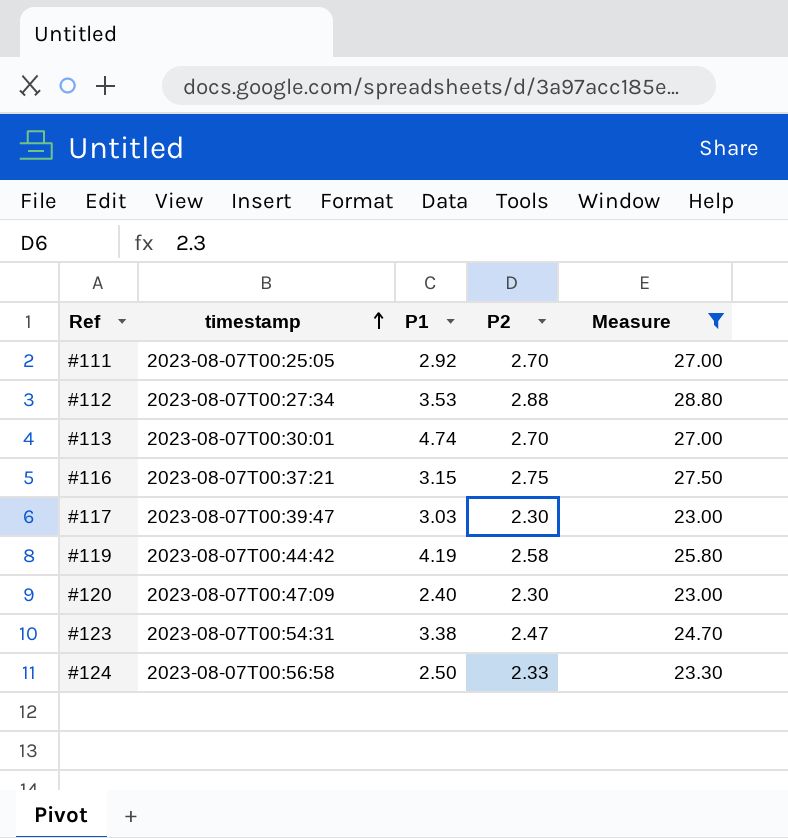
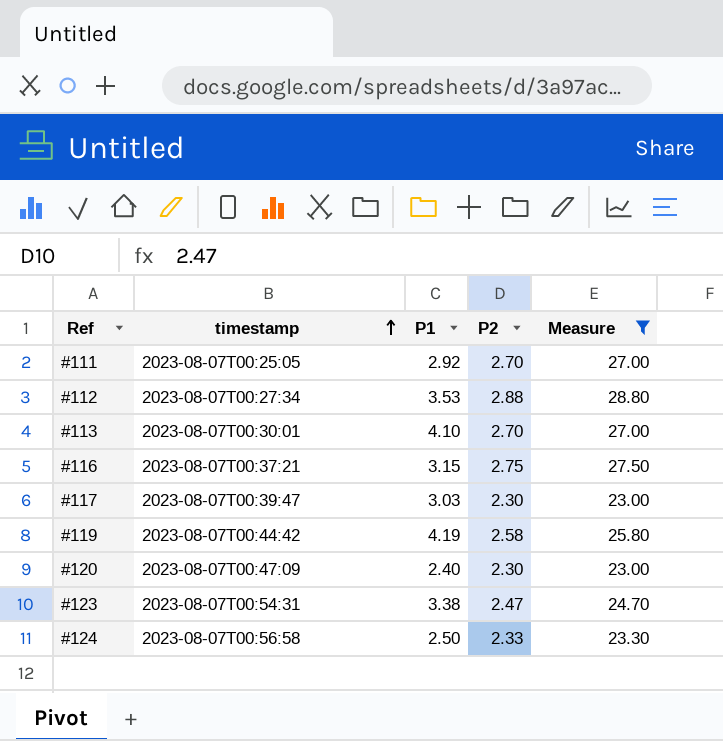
#113 | P1: 4.74 -> 4.10

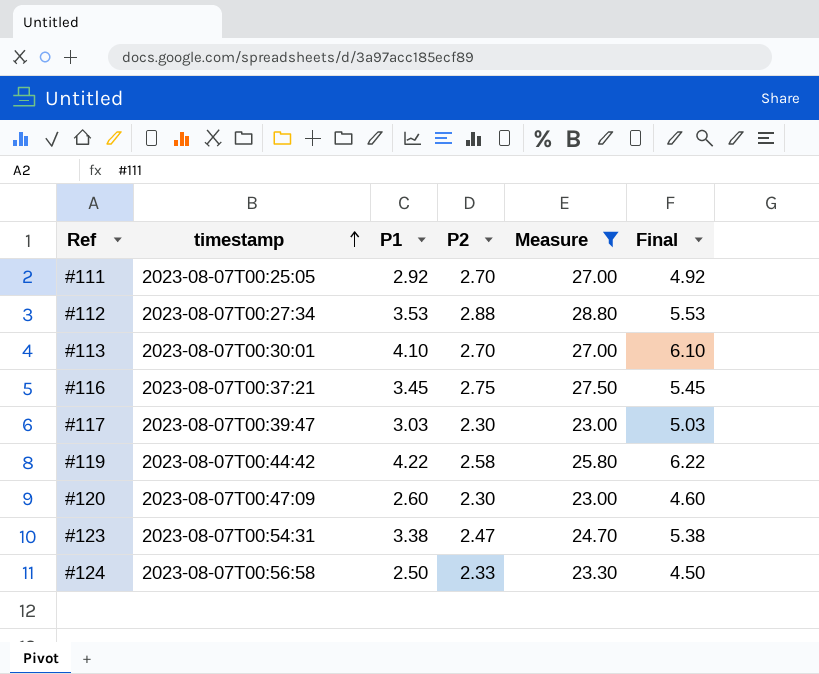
column Final | formula: none -> [P1] + 2
#116 | P1: 3.15 -> 3.45
#119 | P1: 4.19 -> 4.22
#120 | P1: 2.40 -> 2.60

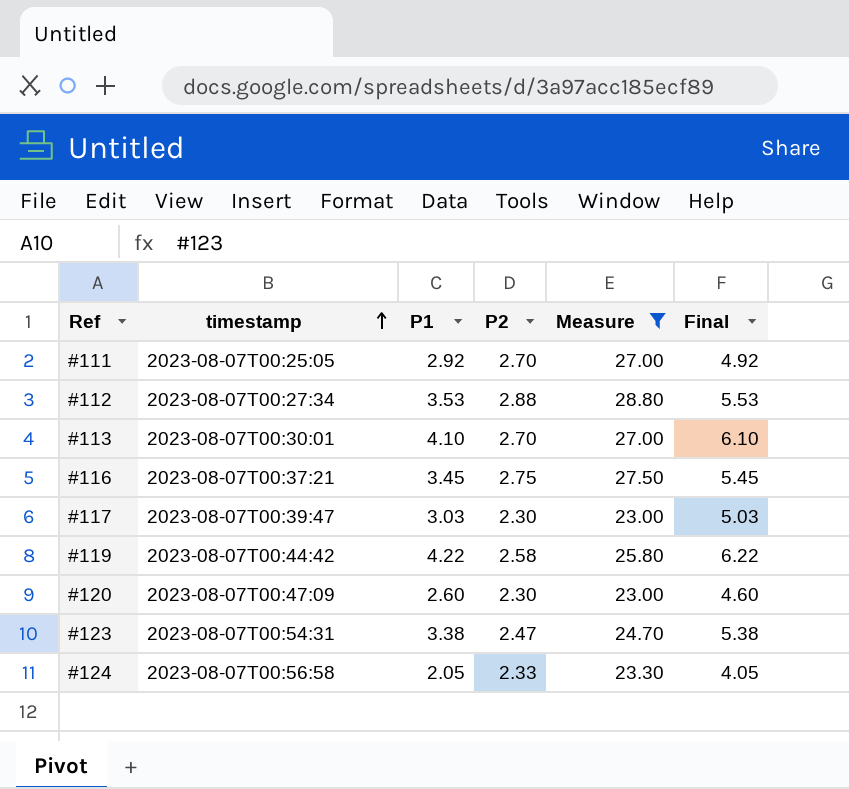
#124 | P1: 2.50 -> 2.05
#124 | Final: 4.50 -> 4.05

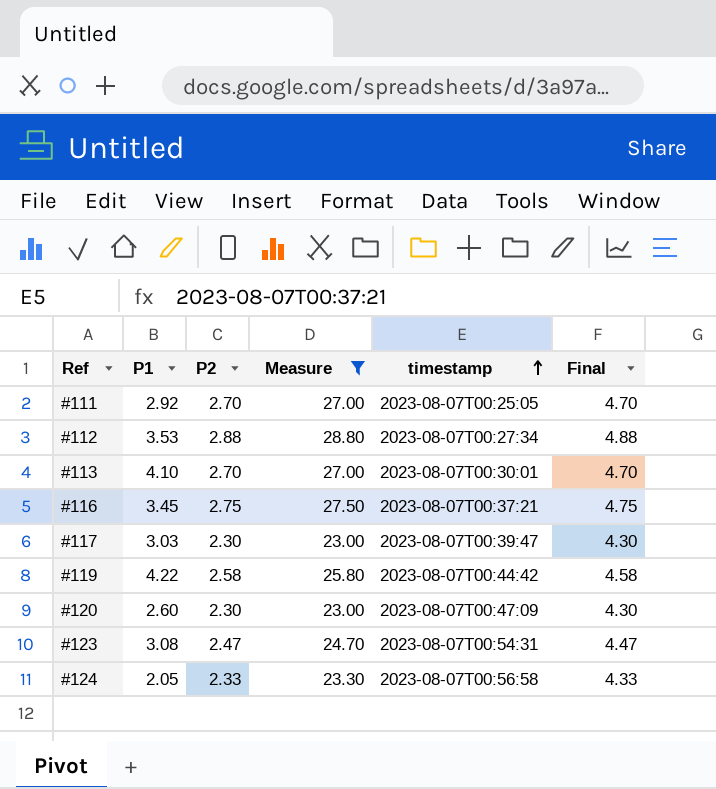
column timestamp | position: 2 -> 5
column Final | formula: [P1] + 2 -> [P2] + 2
#123 | P1: 3.38 -> 3.08

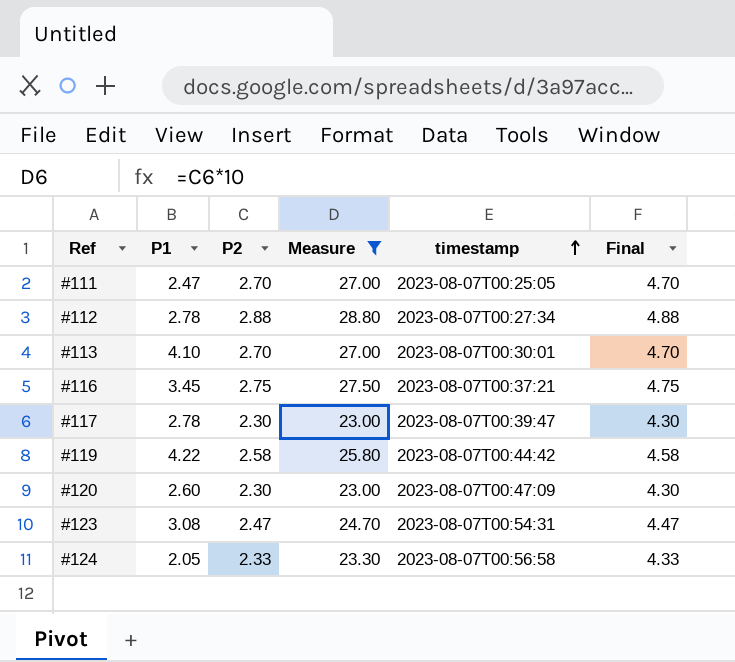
#111 | P1: 2.92 -> 2.47
#112 | P1: 3.53 -> 2.78
#117 | P1: 3.03 -> 2.78

